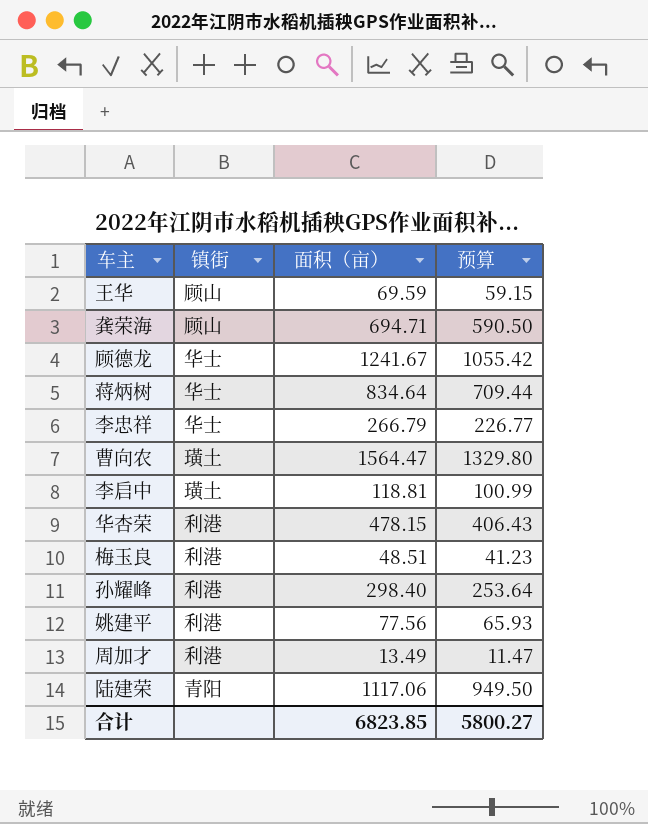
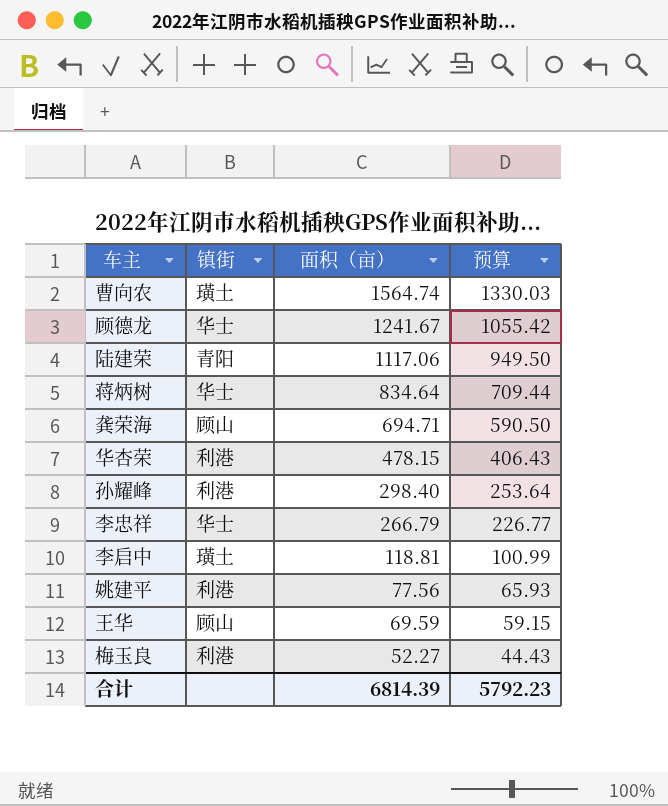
row order: none -> 面积（亩） descending
row 周加才: 利港 | 13.49 | 11.47 -> none
曹向农 | 面积（亩）: 1564.47 -> 1564.74
曹向农 | 预算: 1329.80 -> 1330.03
梅玉良 | 面积（亩）: 48.51 -> 52.27
梅玉良 | 预算: 41.23 -> 44.43
合计 | 面积（亩）: 6823.85 -> 6814.39
合计 | 预算: 5800.27 -> 5792.23

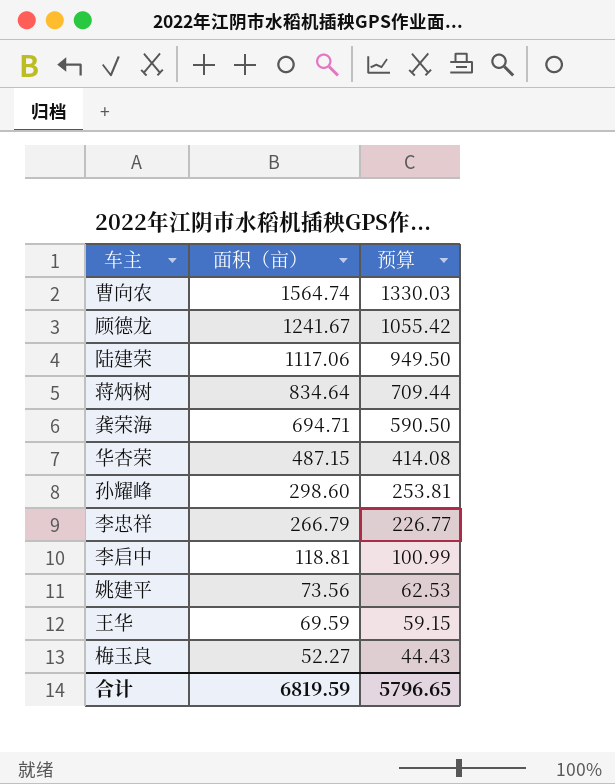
column 镇街 | position: 2 -> none
华杏荣 | 面积（亩）: 478.15 -> 487.15
华杏荣 | 预算: 406.43 -> 414.08
孙耀峰 | 面积（亩）: 298.40 -> 298.60
孙耀峰 | 预算: 253.64 -> 253.81
姚建平 | 面积（亩）: 77.56 -> 73.56
姚建平 | 预算: 65.93 -> 62.53
合计 | 面积（亩）: 6814.39 -> 6819.59
合计 | 预算: 5792.23 -> 5796.65

